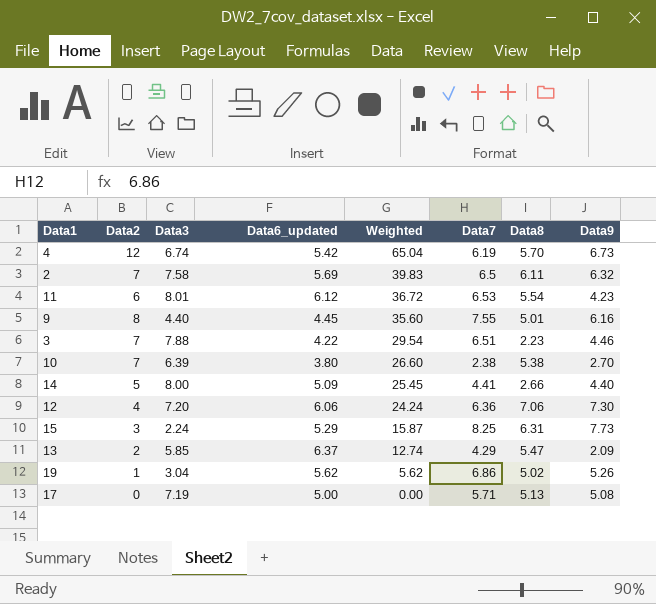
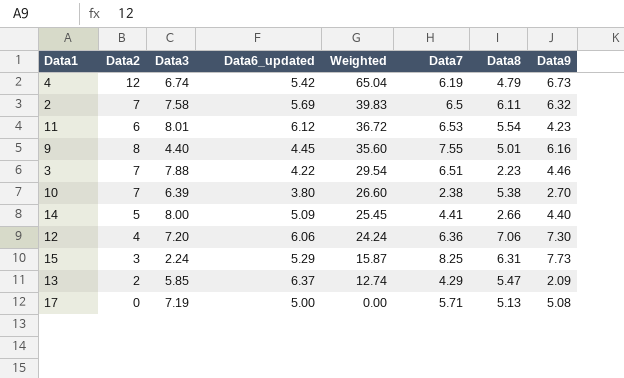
row 19: 1 | 3.04 | 5.62 | 5.62 | 6.86 | 5.02 | 5.26 -> none
4 | Data8: 5.70 -> 4.79

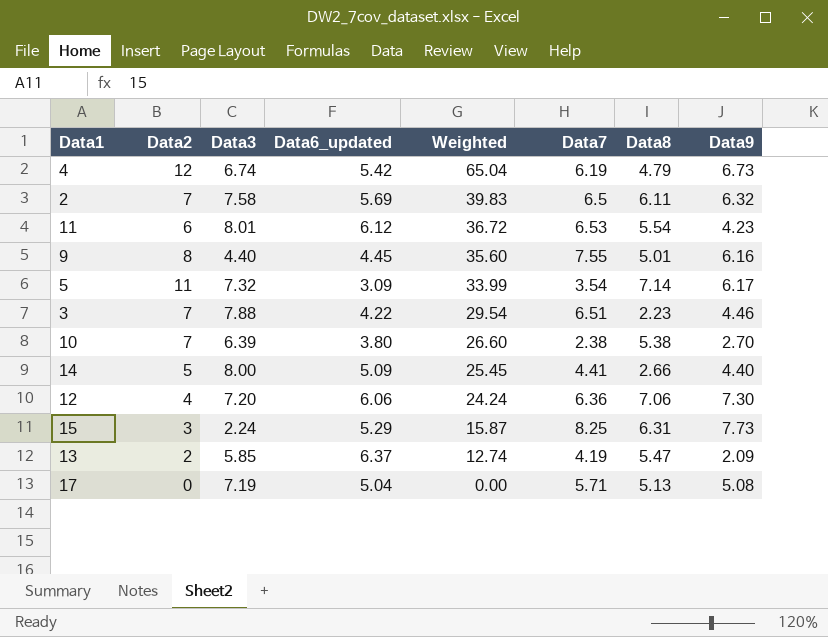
row 5: none -> 11 | 7.32 | 3.09 | 33.99 | 3.54 | 7.14 | 6.17
13 | Data7: 4.29 -> 4.19
17 | Data6_updated: 5.00 -> 5.04

